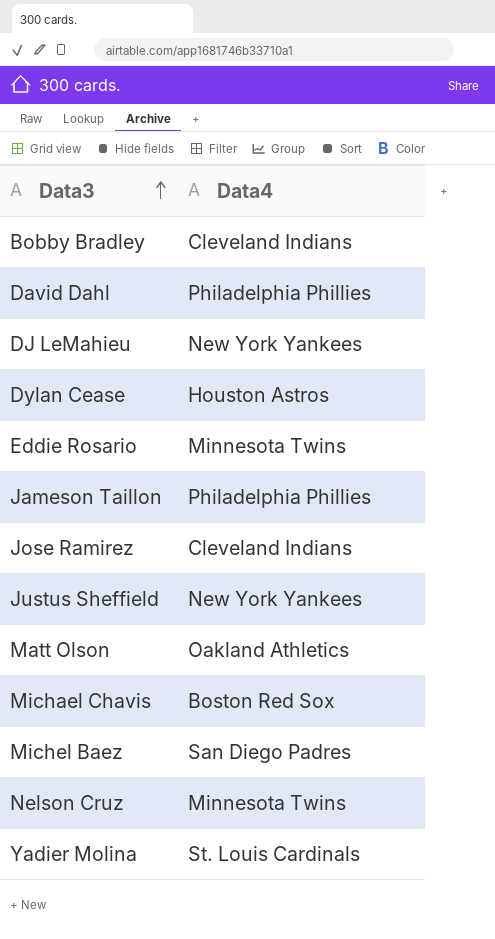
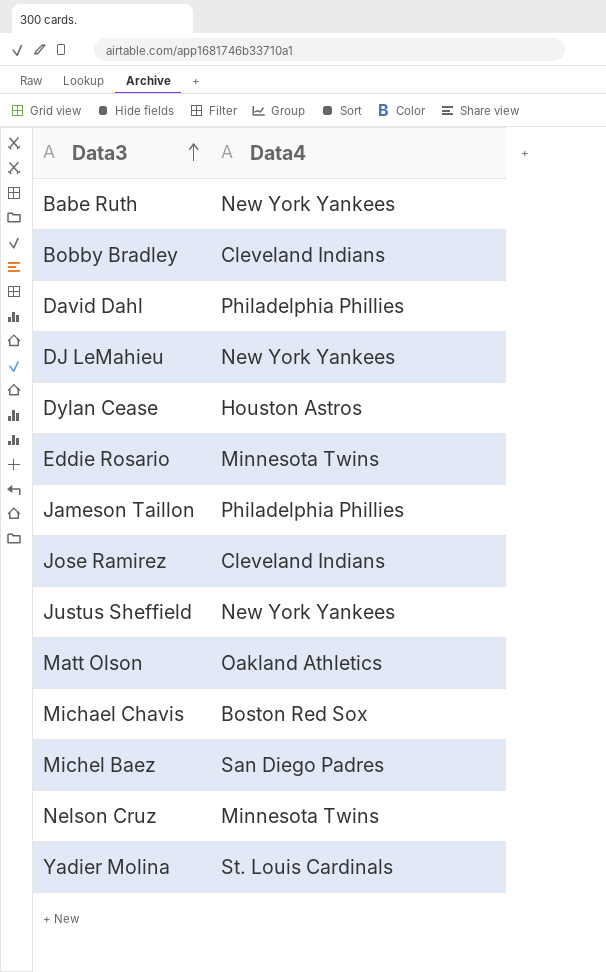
row Babe Ruth: none -> New York Yankees

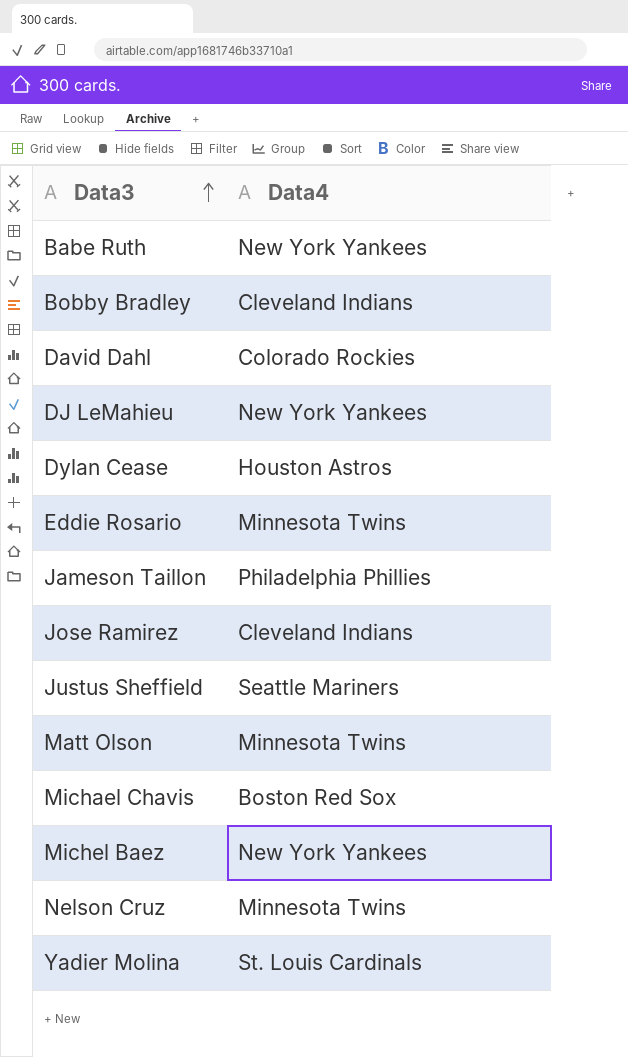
David Dahl | Data4: Philadelphia Phillies -> Colorado Rockies
Justus Sheffield | Data4: New York Yankees -> Seattle Mariners
Matt Olson | Data4: Oakland Athletics -> Minnesota Twins
Michel Baez | Data4: San Diego Padres -> New York Yankees

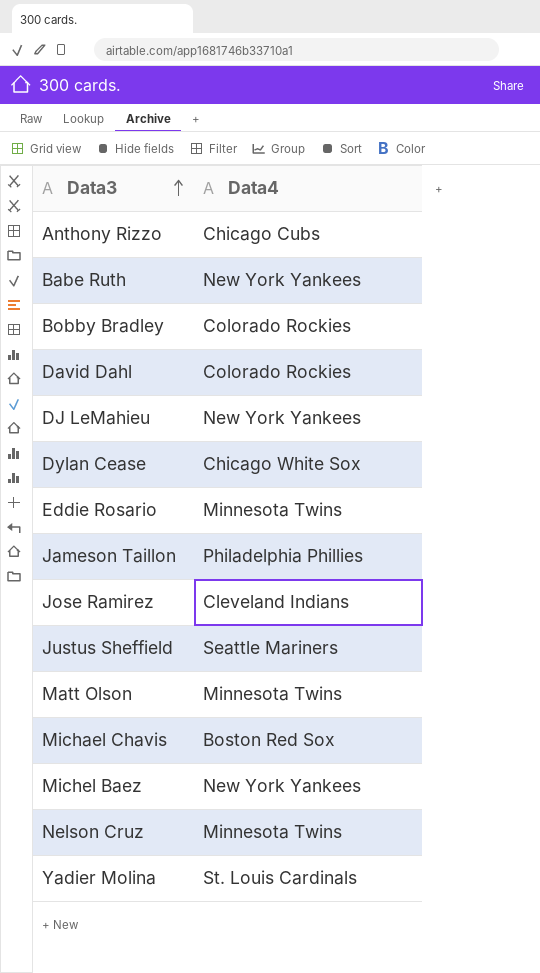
row Anthony Rizzo: none -> Chicago Cubs
Bobby Bradley | Data4: Cleveland Indians -> Colorado Rockies
Dylan Cease | Data4: Houston Astros -> Chicago White Sox

